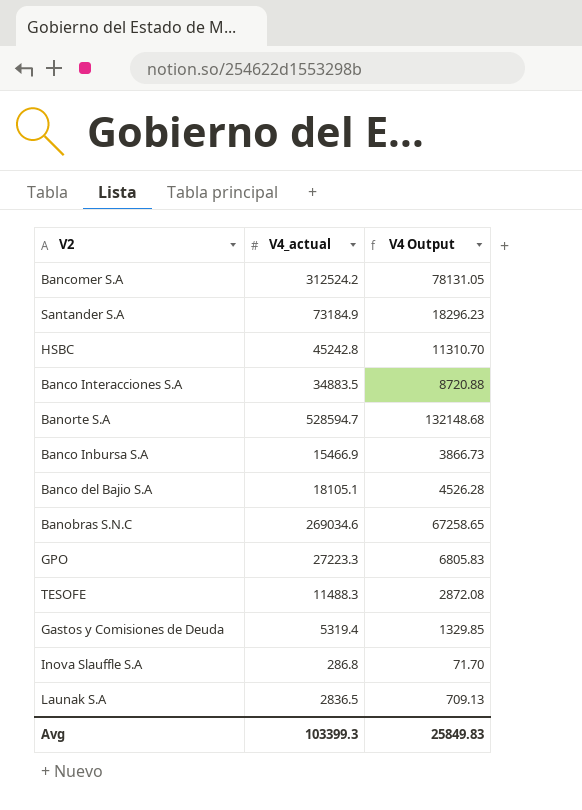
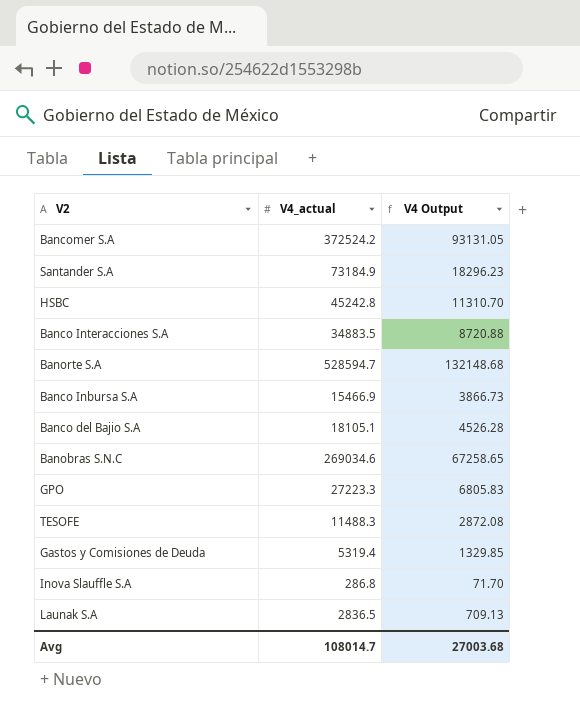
Bancomer S.A | V4_actual: 312524.2 -> 372524.2
Bancomer S.A | V4 Output: 78131.05 -> 93131.05
Avg | V4_actual: 103399.3 -> 108014.7
Avg | V4 Output: 25849.83 -> 27003.68

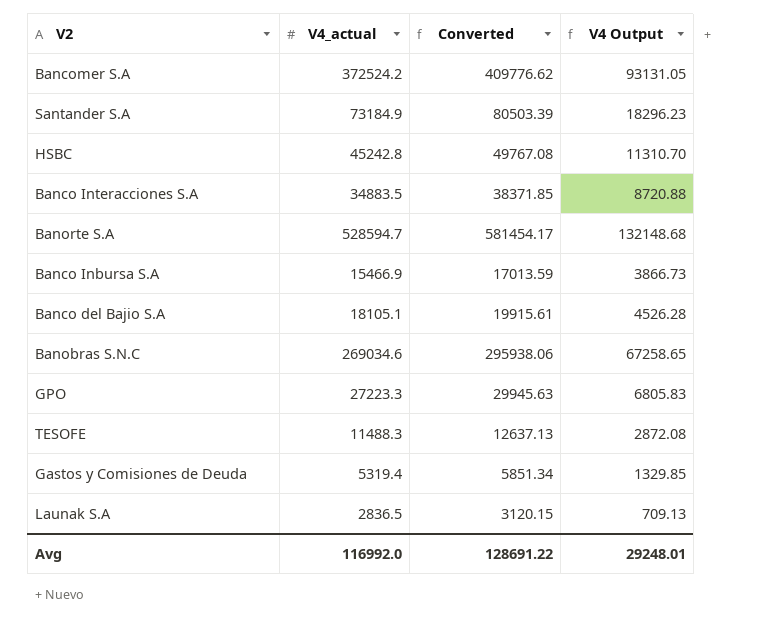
column Converted | formula: none -> [V4_actual] * 1.1
row Inova Slauffle S.A: 286.8 | 71.70 -> none
Avg | V4_actual: 108014.7 -> 116992.0
Avg | V4 Output: 27003.68 -> 29248.01

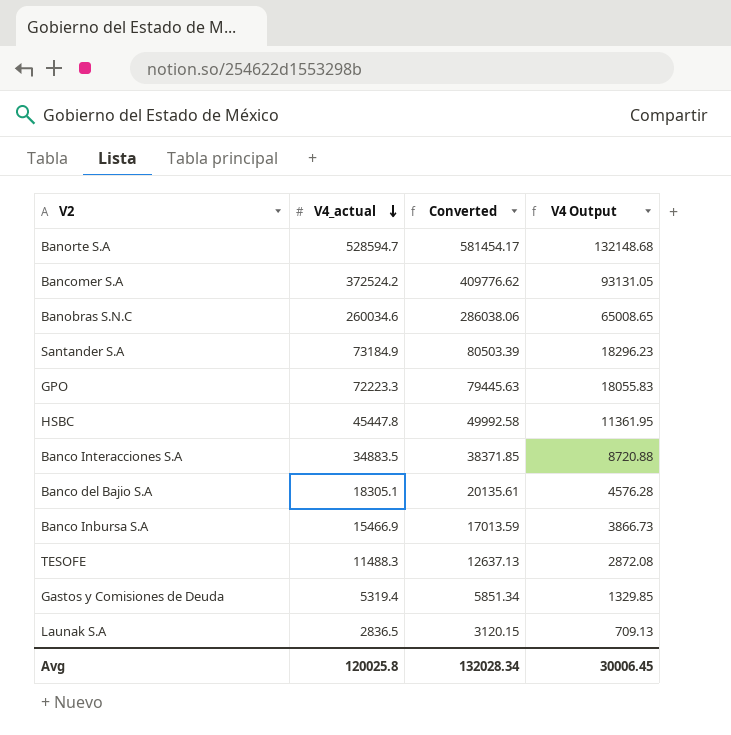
row order: none -> V4_actual descending
Banobras S.N.C | V4_actual: 269034.6 -> 260034.6
Banobras S.N.C | Converted: 295938.06 -> 286038.06
Banobras S.N.C | V4 Output: 67258.65 -> 65008.65
GPO | V4_actual: 27223.3 -> 72223.3
GPO | Converted: 29945.63 -> 79445.63
GPO | V4 Output: 6805.83 -> 18055.83
HSBC | V4_actual: 45242.8 -> 45447.8
HSBC | Converted: 49767.08 -> 49992.58
HSBC | V4 Output: 11310.70 -> 11361.95
Banco del Bajio S.A | V4_actual: 18105.1 -> 18305.1
Banco del Bajio S.A | Converted: 19915.61 -> 20135.61
Banco del Bajio S.A | V4 Output: 4526.28 -> 4576.28
Avg | V4_actual: 116992.0 -> 120025.8
Avg | Converted: 128691.22 -> 132028.34
Avg | V4 Output: 29248.01 -> 30006.45

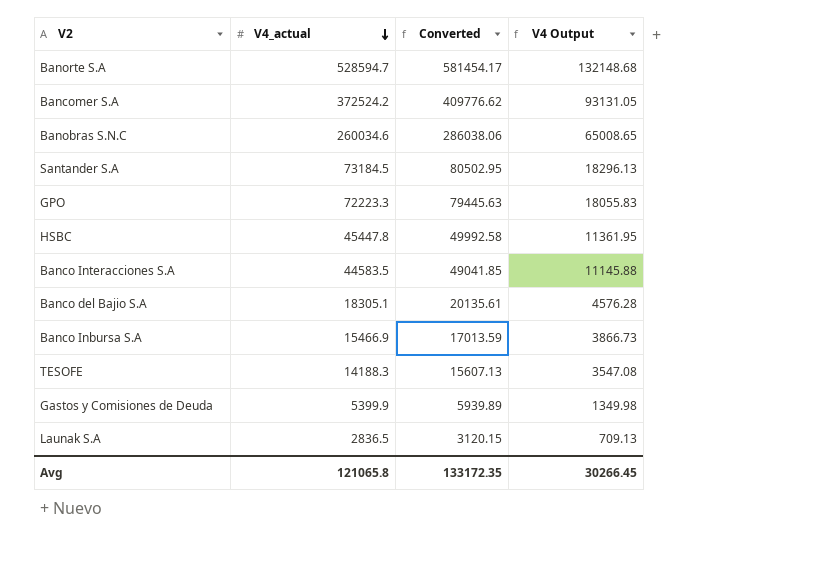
Santander S.A | V4_actual: 73184.9 -> 73184.5
Santander S.A | Converted: 80503.39 -> 80502.95
Santander S.A | V4 Output: 18296.23 -> 18296.13
Banco Interacciones S.A | V4_actual: 34883.5 -> 44583.5
Banco Interacciones S.A | Converted: 38371.85 -> 49041.85
Banco Interacciones S.A | V4 Output: 8720.88 -> 11145.88
TESOFE | V4_actual: 11488.3 -> 14188.3
TESOFE | Converted: 12637.13 -> 15607.13
TESOFE | V4 Output: 2872.08 -> 3547.08
Gastos y Comisiones de Deuda | V4_actual: 5319.4 -> 5399.9
Gastos y Comisiones de Deuda | Converted: 5851.34 -> 5939.89
Gastos y Comisiones de Deuda | V4 Output: 1329.85 -> 1349.98
Avg | V4_actual: 120025.8 -> 121065.8
Avg | Converted: 132028.34 -> 133172.35
Avg | V4 Output: 30006.45 -> 30266.45

